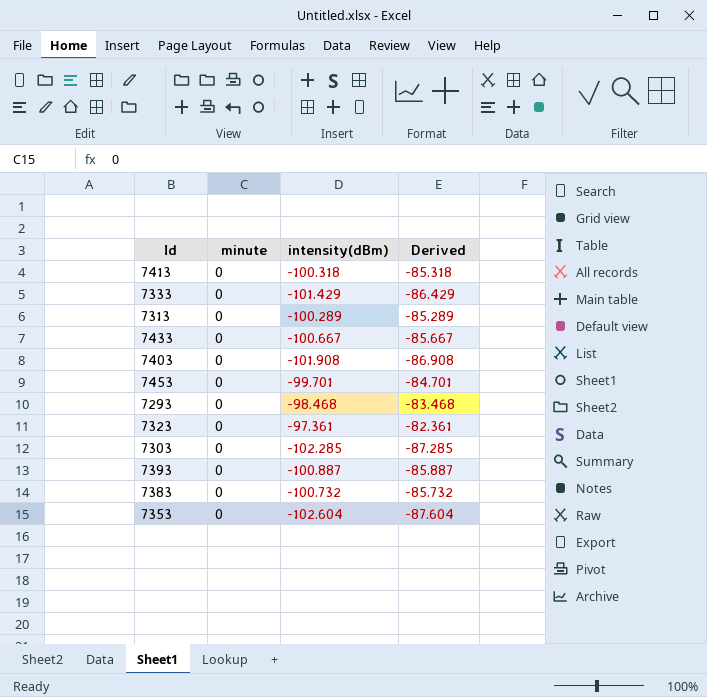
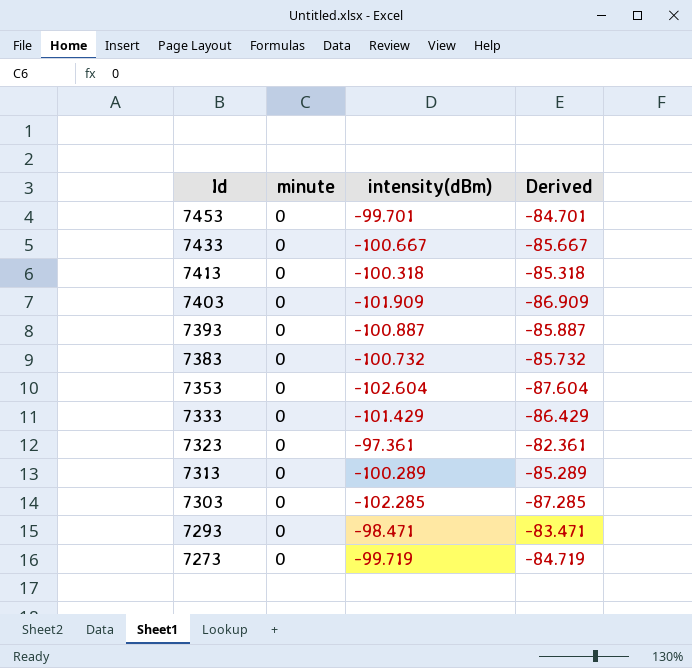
row order: none -> Id descending
7403 | intensity(dBm): -101.908 -> -101.909
7403 | Derived: -86.908 -> -86.909
7293 | intensity(dBm): -98.468 -> -98.471
7293 | Derived: -83.468 -> -83.471
row 7273: none -> 0 | -99.719 | -84.719

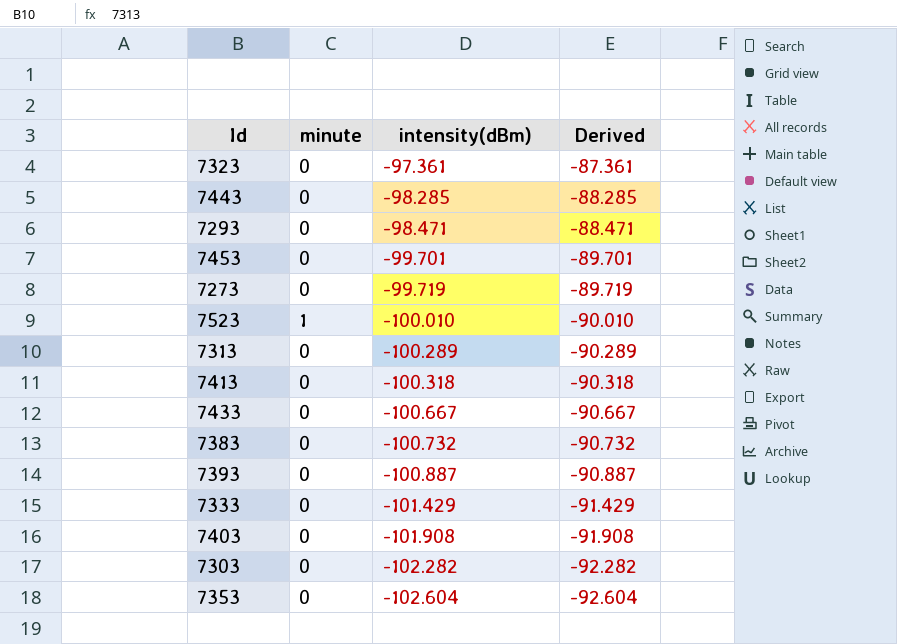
row order: Id descending -> intensity(dBm) descending
column Derived | formula: [intensity(dBm)] + 15 -> [intensity(dBm)] + 10
row 7443: none -> 0 | -98.285 | -88.285
row 7523: none -> 1 | -100.010 | -90.010
7403 | intensity(dBm): -101.909 -> -101.908
7303 | intensity(dBm): -102.285 -> -102.282

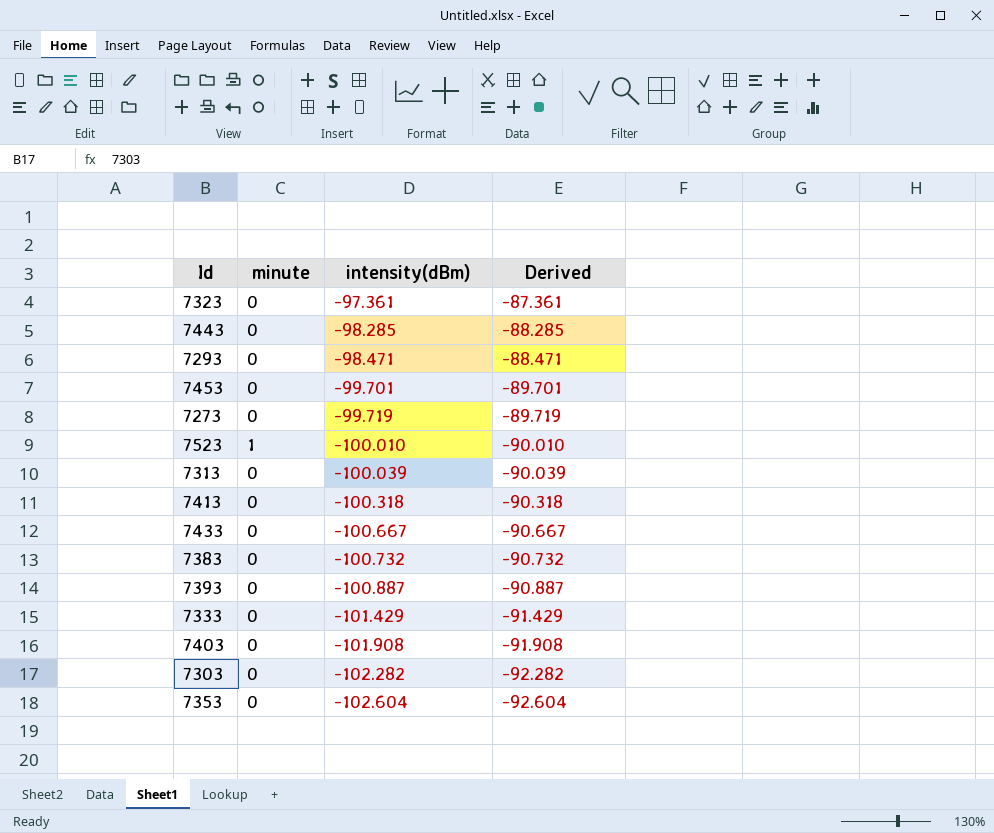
7313 | intensity(dBm): -100.289 -> -100.039
7313 | Derived: -90.289 -> -90.039

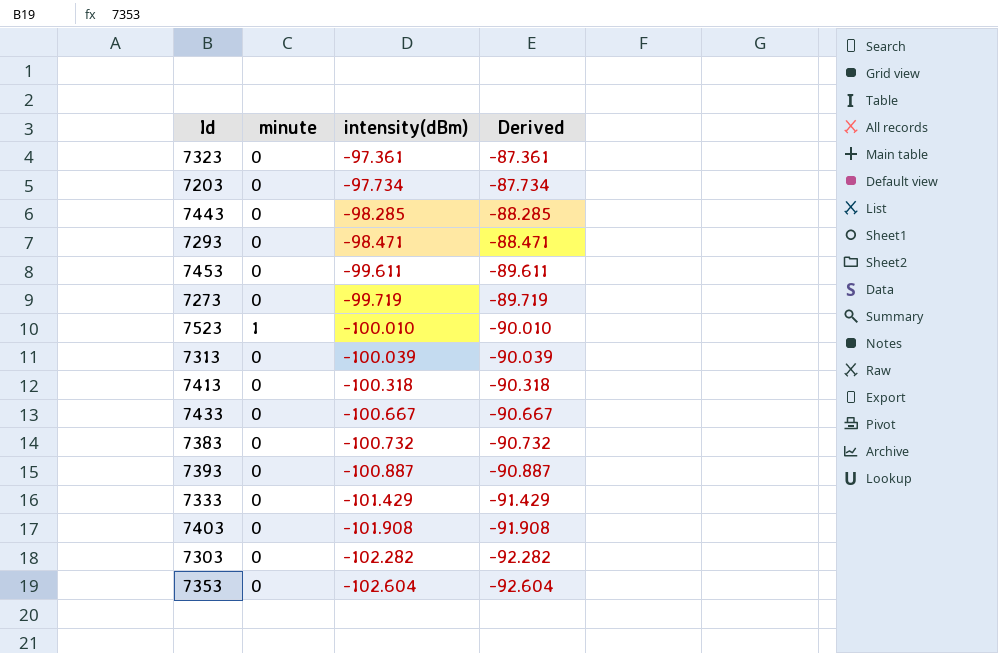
row 7203: none -> 0 | -97.734 | -87.734
7453 | intensity(dBm): -99.701 -> -99.611
7453 | Derived: -89.701 -> -89.611

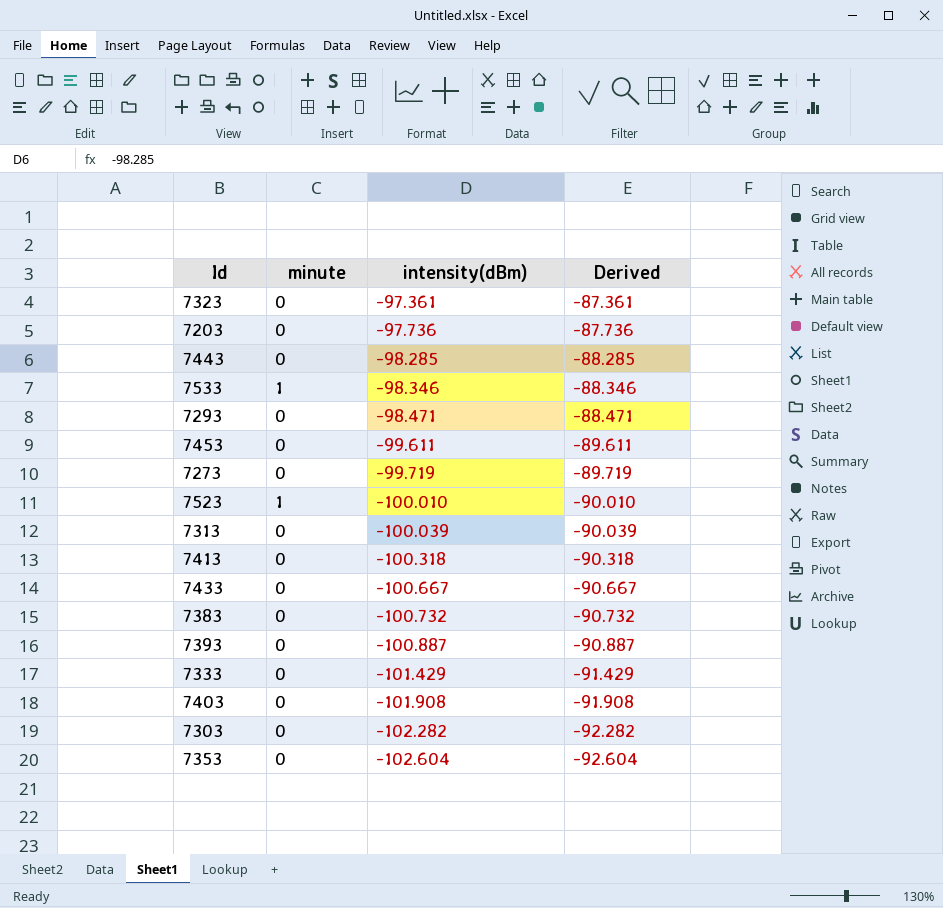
7203 | intensity(dBm): -97.734 -> -97.736
7203 | Derived: -87.734 -> -87.736
row 7533: none -> 1 | -98.346 | -88.346

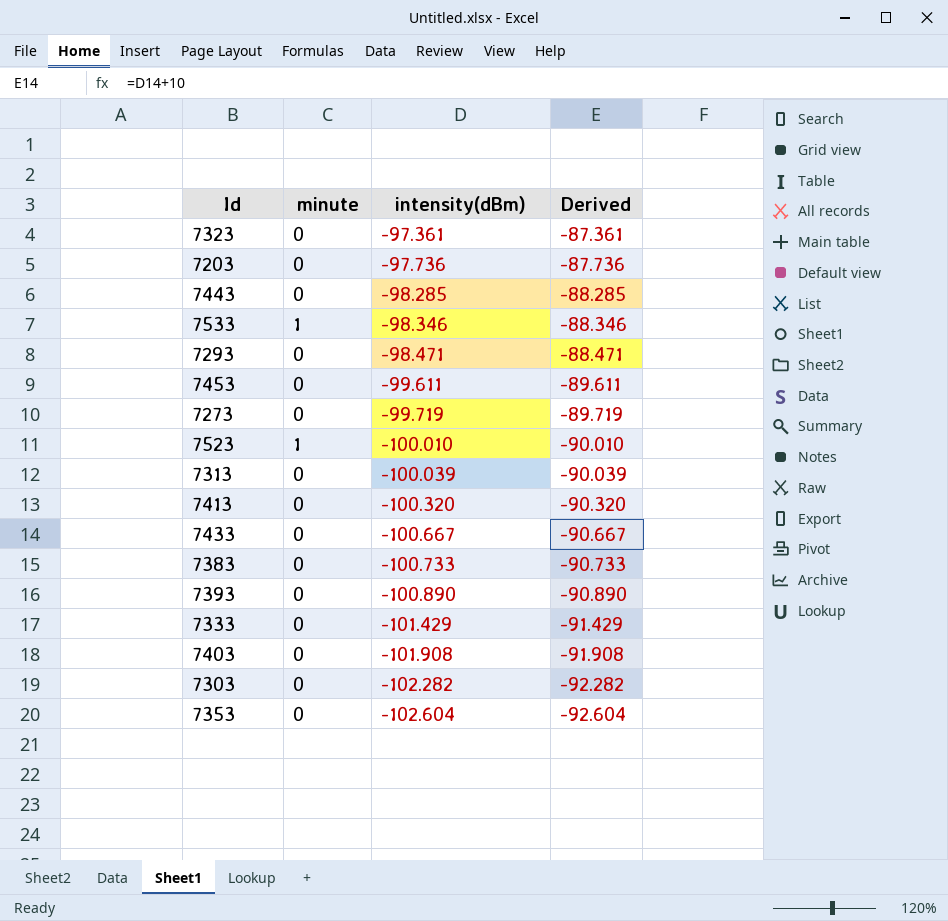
7413 | intensity(dBm): -100.318 -> -100.320
7413 | Derived: -90.318 -> -90.320
7383 | intensity(dBm): -100.732 -> -100.733
7383 | Derived: -90.732 -> -90.733
7393 | intensity(dBm): -100.887 -> -100.890
7393 | Derived: -90.887 -> -90.890

